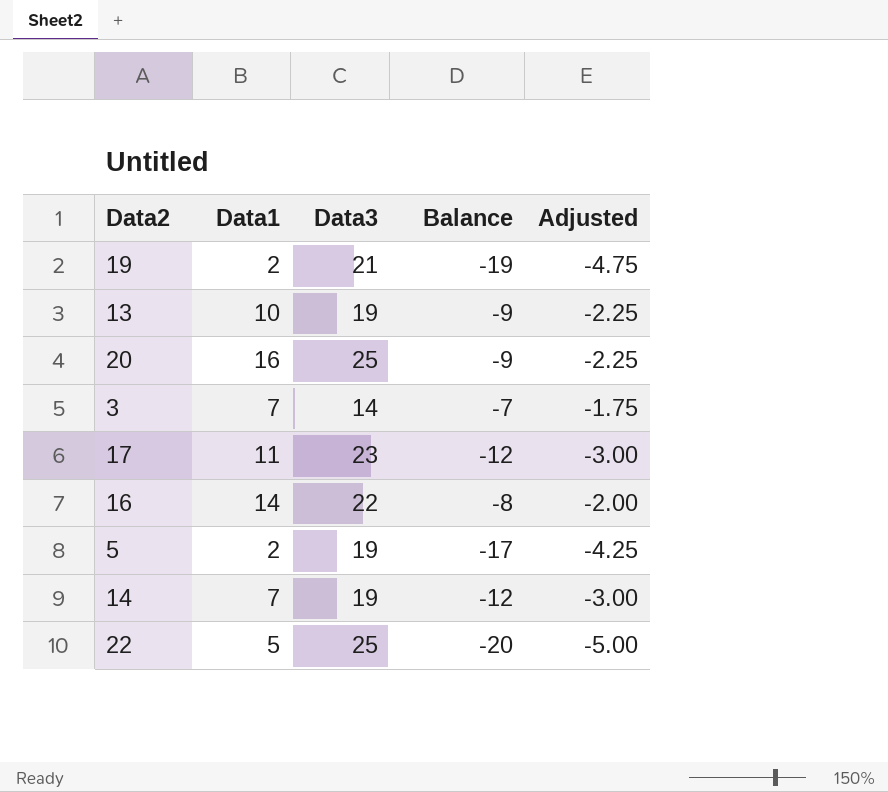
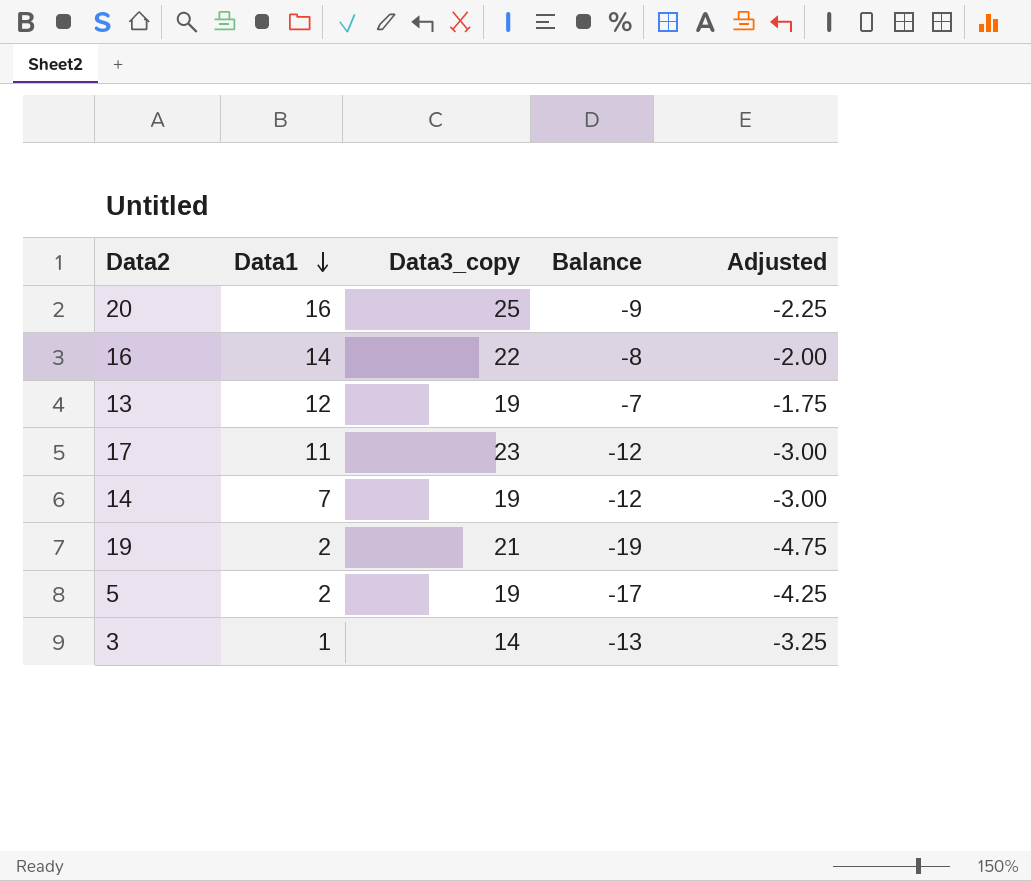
row order: none -> Data1 descending
column name: Data3 -> Data3_copy
row 22: 5 | 25 | -20 | -5.00 -> none
13 | Data1: 10 -> 12
13 | Balance: -9 -> -7
13 | Adjusted: -2.25 -> -1.75
3 | Data1: 7 -> 1
3 | Balance: -7 -> -13
3 | Adjusted: -1.75 -> -3.25

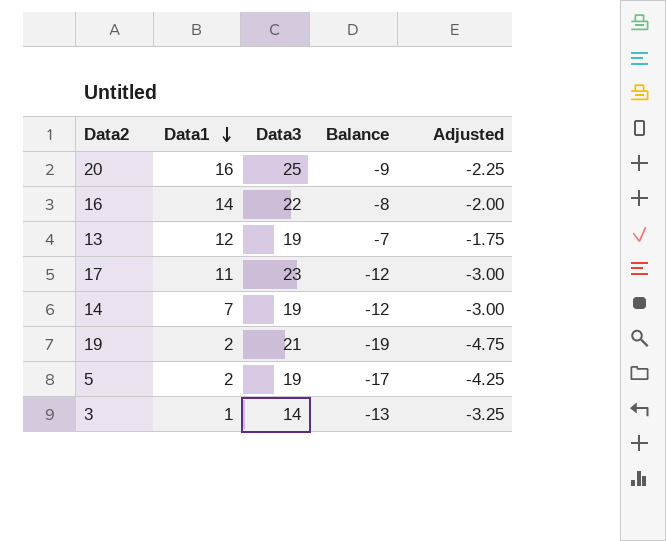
column name: Data3_copy -> Data3

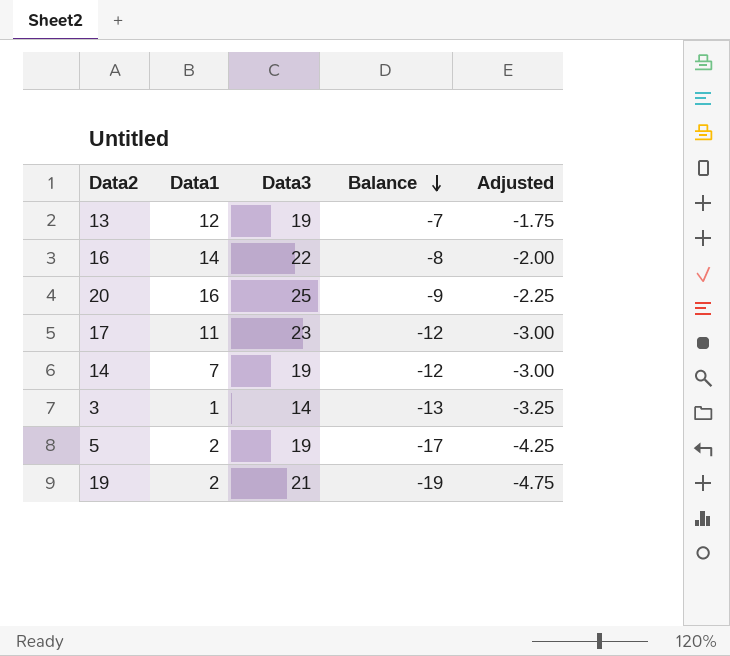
row order: Data1 descending -> Balance descending

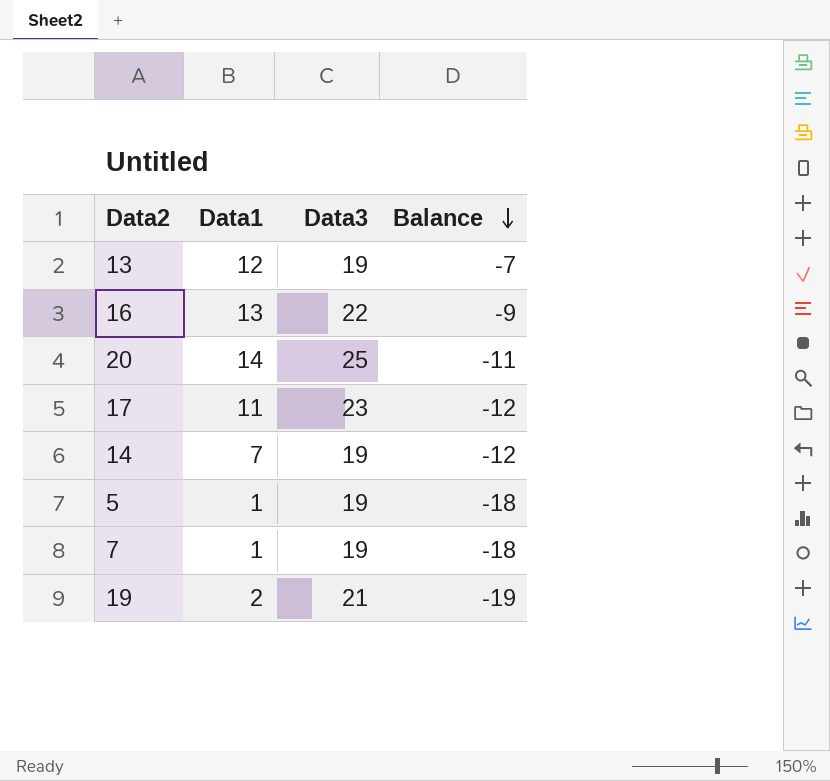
column Adjusted | formula: [Balance] * 0.25 -> none
row 3: 1 | 14 | -13 | -3.25 -> none
16 | Data1: 14 -> 13
16 | Balance: -8 -> -9
20 | Data1: 16 -> 14
20 | Balance: -9 -> -11
5 | Data1: 2 -> 1
5 | Balance: -17 -> -18
row 7: none -> 1 | 19 | -18

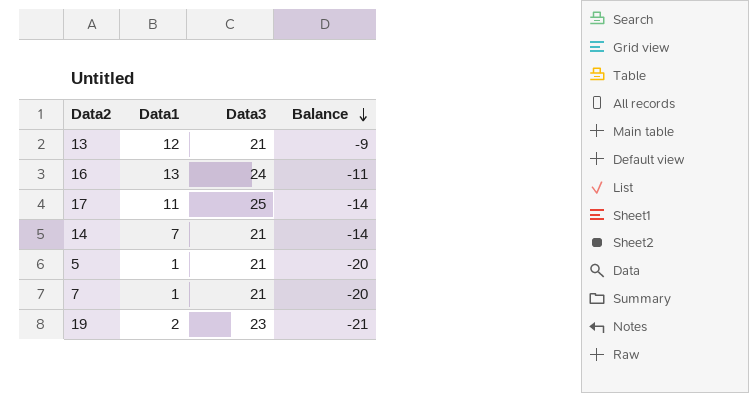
row 20: 14 | 25 | -11 -> none
13 | Data3: 19 -> 21
13 | Balance: -7 -> -9
16 | Data3: 22 -> 24
16 | Balance: -9 -> -11
17 | Data3: 23 -> 25
17 | Balance: -12 -> -14
14 | Data3: 19 -> 21
14 | Balance: -12 -> -14
5 | Data3: 19 -> 21
5 | Balance: -18 -> -20
7 | Data3: 19 -> 21
7 | Balance: -18 -> -20
19 | Data3: 21 -> 23
19 | Balance: -19 -> -21

